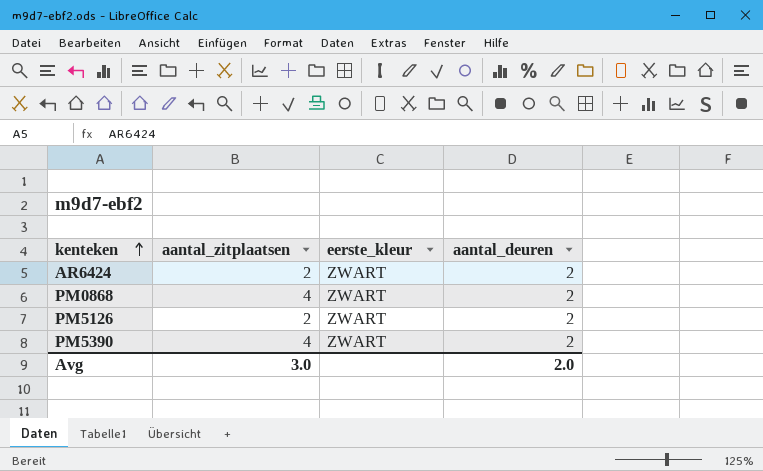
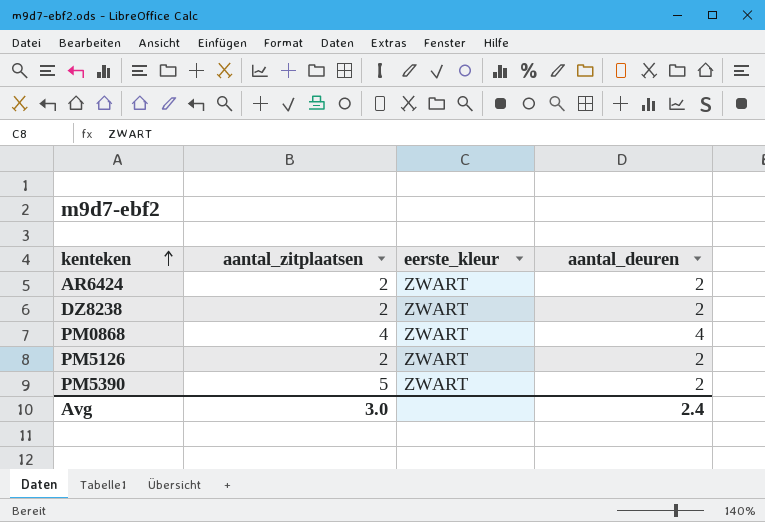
row DZ8238: none -> 2 | ZWART | 2
PM0868 | aantal_deuren: 2 -> 4
PM5390 | aantal_zitplaatsen: 4 -> 5
Avg | aantal_deuren: 2.0 -> 2.4

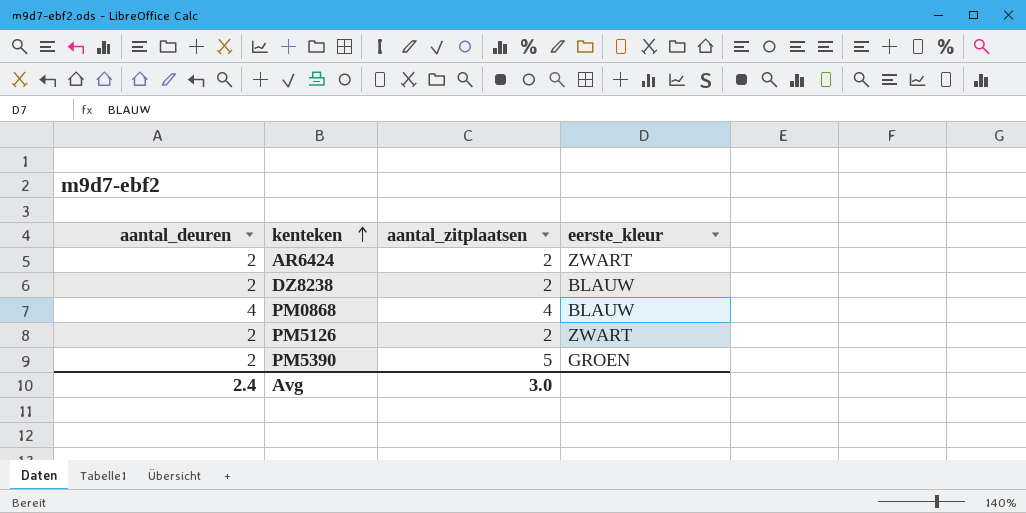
column aantal_deuren | position: 4 -> 1
DZ8238 | eerste_kleur: ZWART -> BLAUW
PM0868 | eerste_kleur: ZWART -> BLAUW
PM5390 | eerste_kleur: ZWART -> GROEN

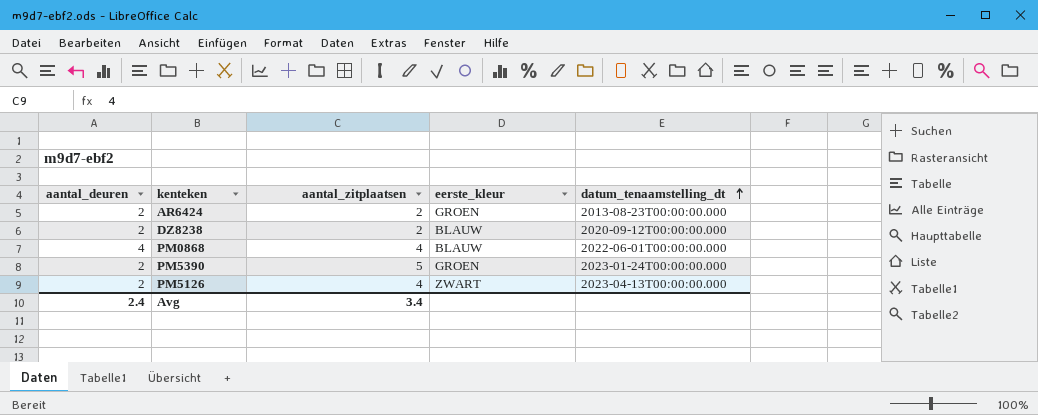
row order: kenteken ascending -> datum_tenaamstelling_dt ascending
column datum_tenaamstelling_dt | position: none -> 5
AR6424 | eerste_kleur: ZWART -> GROEN
PM5126 | aantal_zitplaatsen: 2 -> 4
Avg | aantal_zitplaatsen: 3.0 -> 3.4

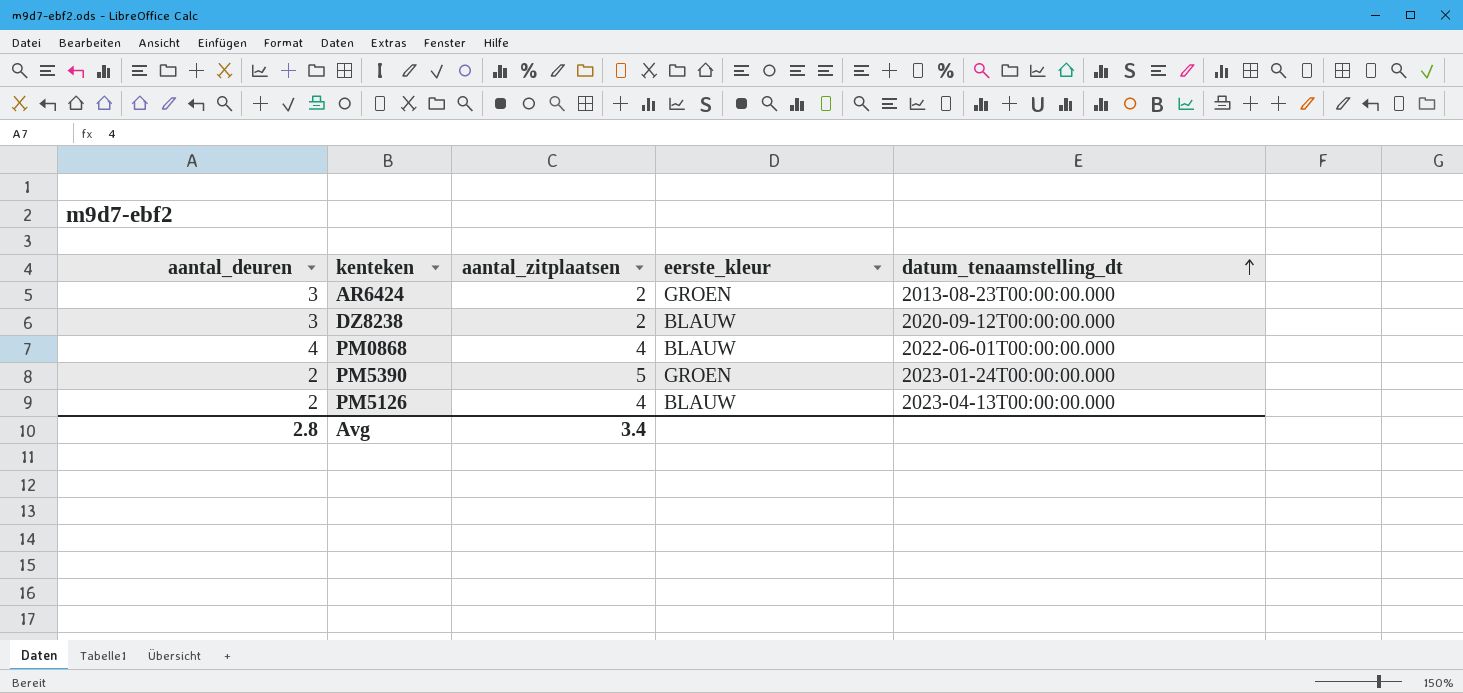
AR6424 | aantal_deuren: 2 -> 3
DZ8238 | aantal_deuren: 2 -> 3
PM5126 | eerste_kleur: ZWART -> BLAUW
Avg | aantal_deuren: 2.4 -> 2.8

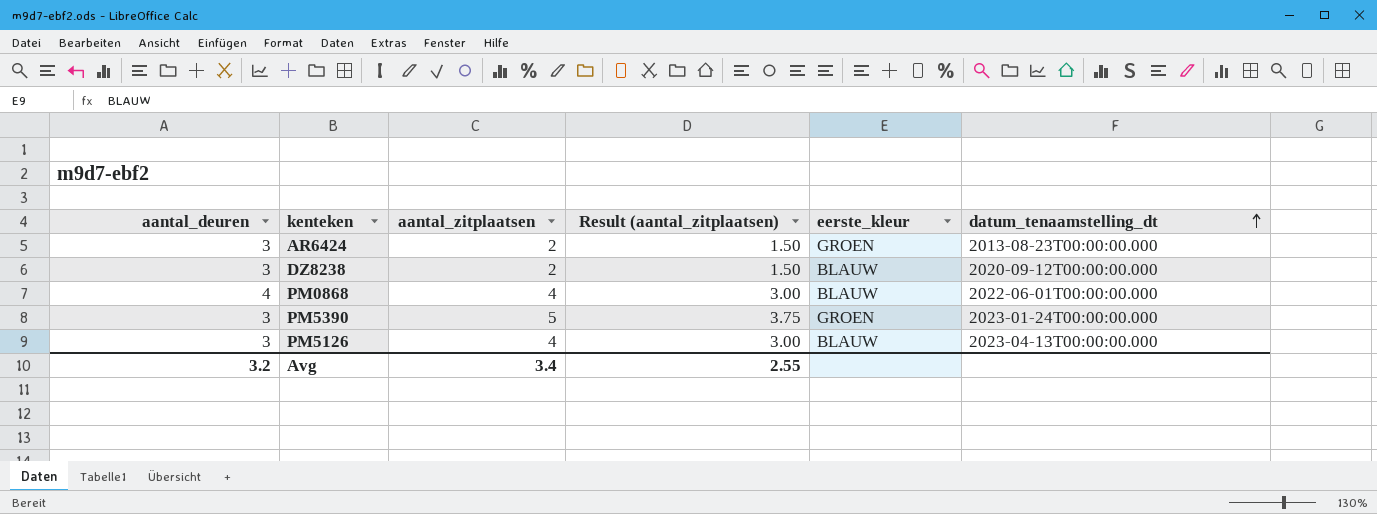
column Result (aantal_zitplaatsen) | formula: none -> [aantal_zitplaatsen] * 0.75
PM5390 | aantal_deuren: 2 -> 3
PM5126 | aantal_deuren: 2 -> 3
Avg | aantal_deuren: 2.8 -> 3.2

